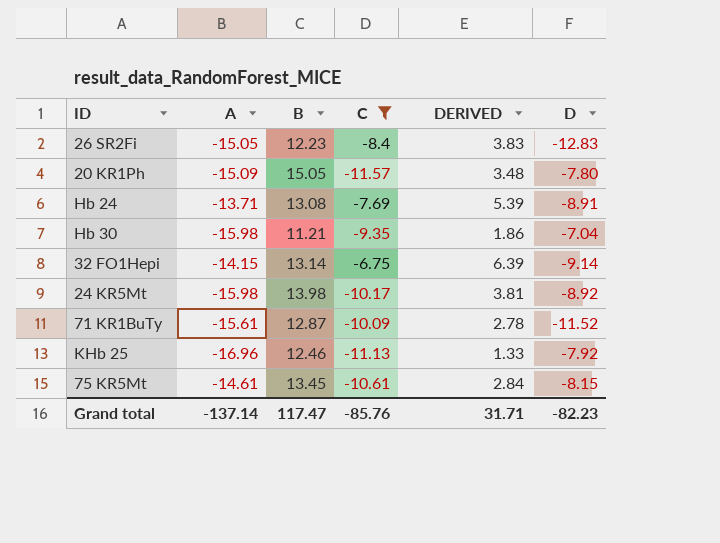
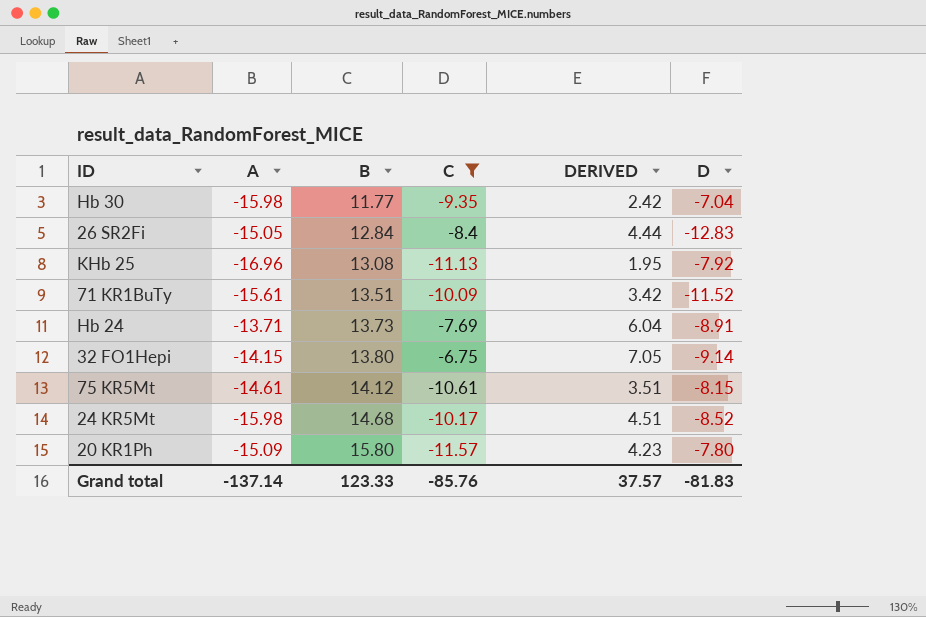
row order: none -> B ascending
Hb 30 | B: 11.21 -> 11.77
Hb 30 | DERIVED: 1.86 -> 2.42
26 SR2Fi | B: 12.23 -> 12.84
26 SR2Fi | DERIVED: 3.83 -> 4.44
KHb 25 | B: 12.46 -> 13.08
KHb 25 | DERIVED: 1.33 -> 1.95
71 KR1BuTy | B: 12.87 -> 13.51
71 KR1BuTy | DERIVED: 2.78 -> 3.42
Hb 24 | B: 13.08 -> 13.73
Hb 24 | DERIVED: 5.39 -> 6.04
32 FO1Hepi | B: 13.14 -> 13.80
32 FO1Hepi | DERIVED: 6.39 -> 7.05
75 KR5Mt | B: 13.45 -> 14.12
75 KR5Mt | DERIVED: 2.84 -> 3.51
24 KR5Mt | B: 13.98 -> 14.68
24 KR5Mt | DERIVED: 3.81 -> 4.51
24 KR5Mt | D: -8.92 -> -8.52
20 KR1Ph | B: 15.05 -> 15.80
20 KR1Ph | DERIVED: 3.48 -> 4.23
Grand total | B: 117.47 -> 123.33
Grand total | DERIVED: 31.71 -> 37.57
Grand total | D: -82.23 -> -81.83

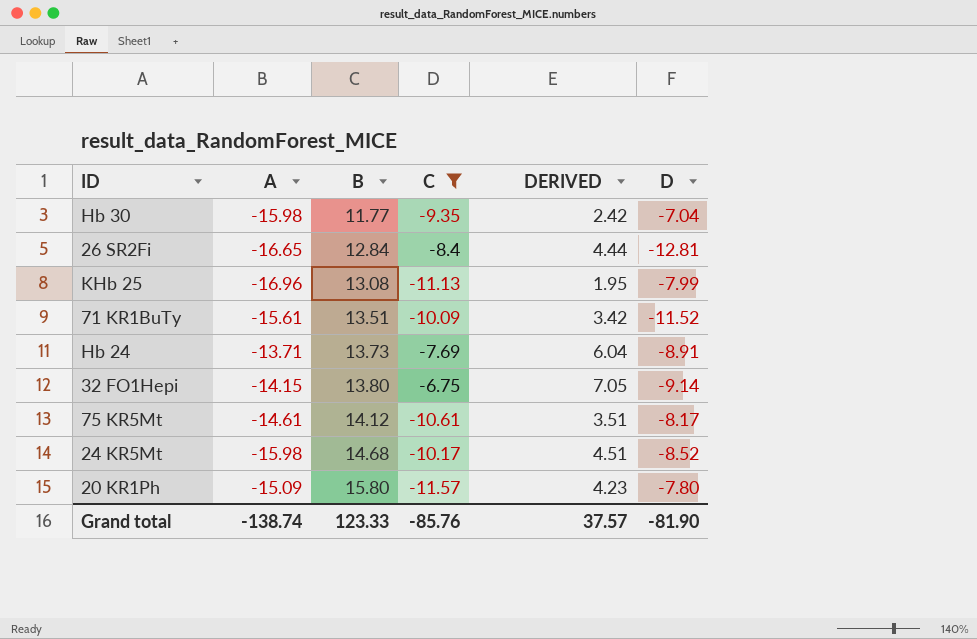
26 SR2Fi | A: -15.05 -> -16.65
26 SR2Fi | D: -12.83 -> -12.81
KHb 25 | D: -7.92 -> -7.99
75 KR5Mt | D: -8.15 -> -8.17
Grand total | A: -137.14 -> -138.74
Grand total | D: -81.83 -> -81.90

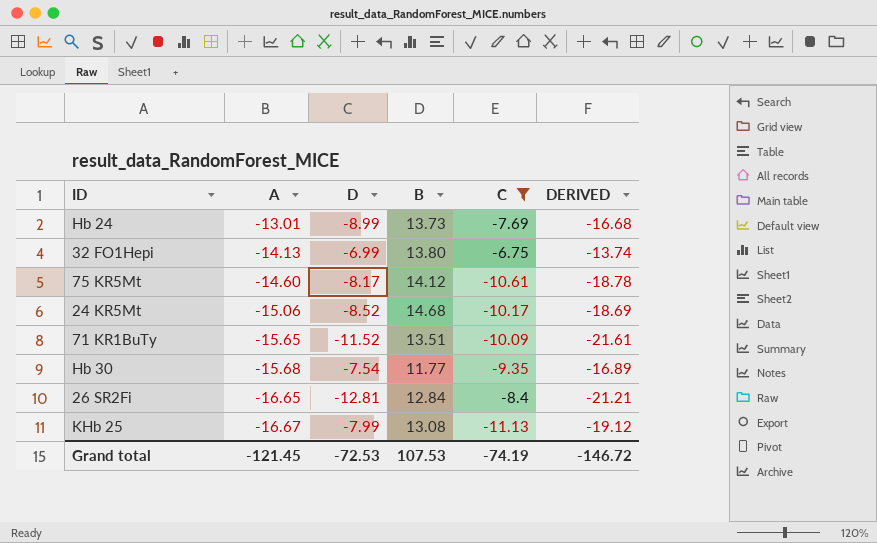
row order: B ascending -> A descending
column D | position: 6 -> 3
column DERIVED | formula: [B] + [C] -> [D] + [C]
row 20 KR1Ph: -15.09 | 15.80 | -11.57 | 4.23 | -7.80 -> none
Hb 24 | A: -13.71 -> -13.01
Hb 24 | D: -8.91 -> -8.99
32 FO1Hepi | A: -14.15 -> -14.13
32 FO1Hepi | D: -9.14 -> -6.99
75 KR5Mt | A: -14.61 -> -14.60
24 KR5Mt | A: -15.98 -> -15.06
71 KR1BuTy | A: -15.61 -> -15.65
Hb 30 | A: -15.98 -> -15.68
Hb 30 | D: -7.04 -> -7.54
KHb 25 | A: -16.96 -> -16.67
Grand total | A: -138.74 -> -121.45
Grand total | D: -81.90 -> -72.53
Grand total | B: 123.33 -> 107.53
Grand total | C: -85.76 -> -74.19
Grand total | DERIVED: 37.57 -> -146.72

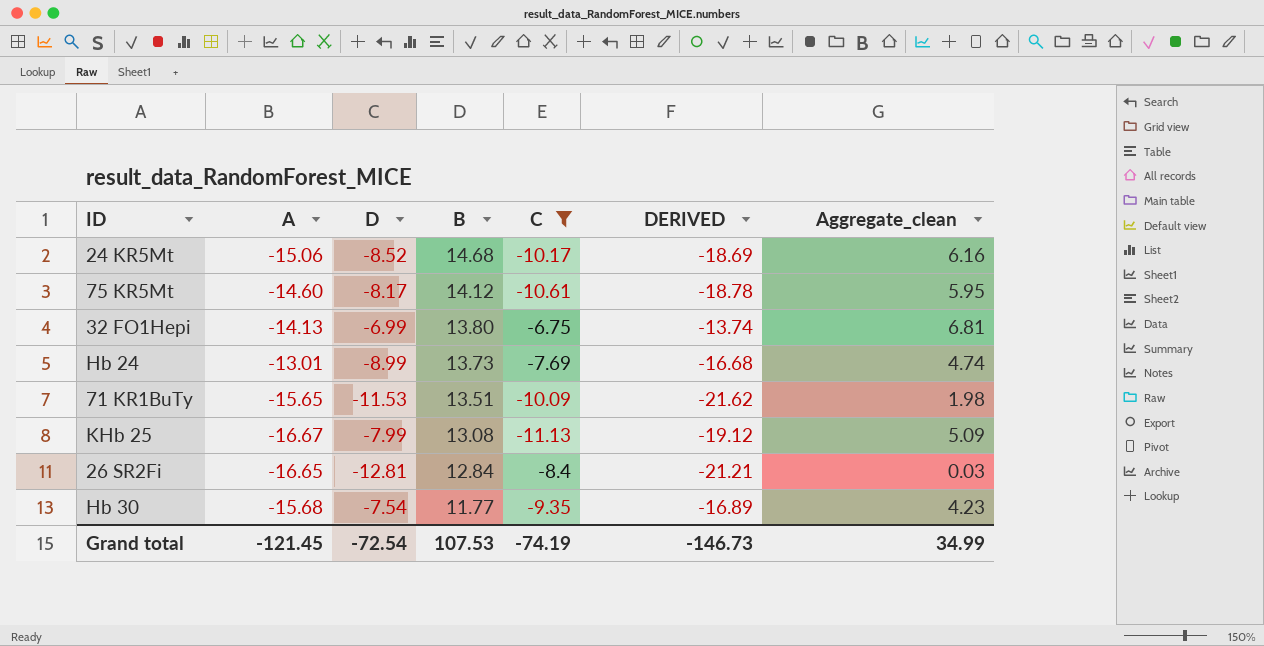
row order: A descending -> B descending
column Aggregate_clean | formula: none -> [D] + [B]
71 KR1BuTy | D: -11.52 -> -11.53
71 KR1BuTy | DERIVED: -21.61 -> -21.62
Grand total | D: -72.53 -> -72.54
Grand total | DERIVED: -146.72 -> -146.73

